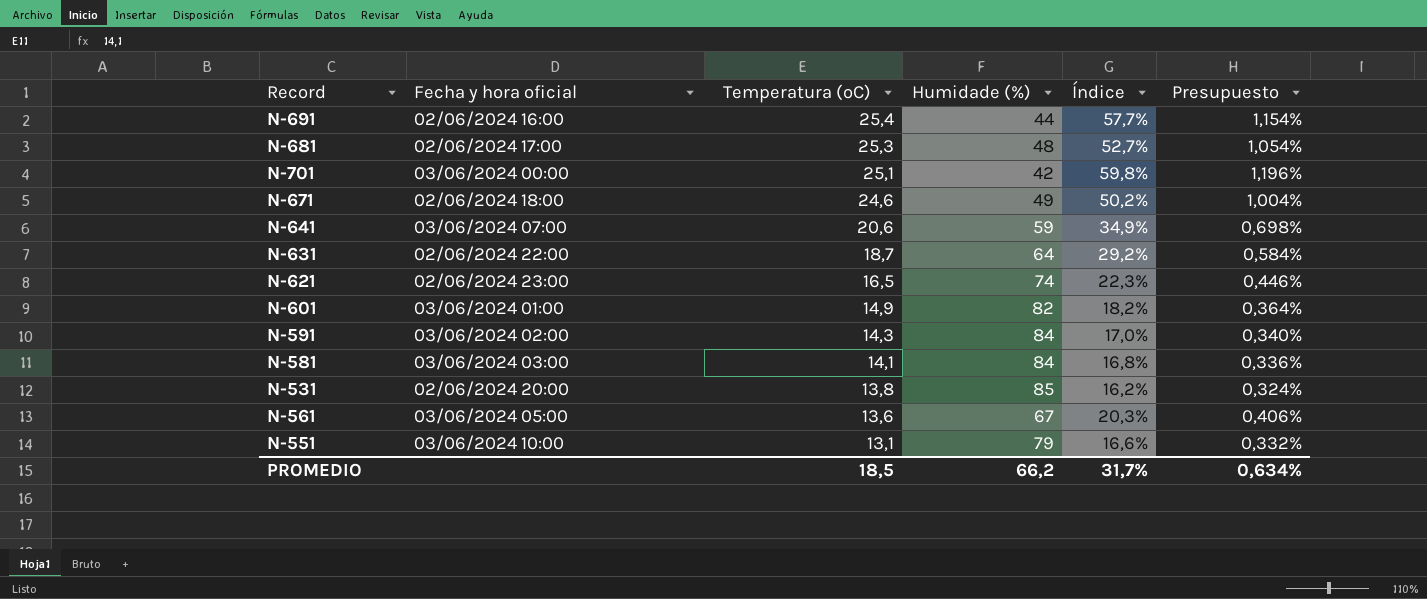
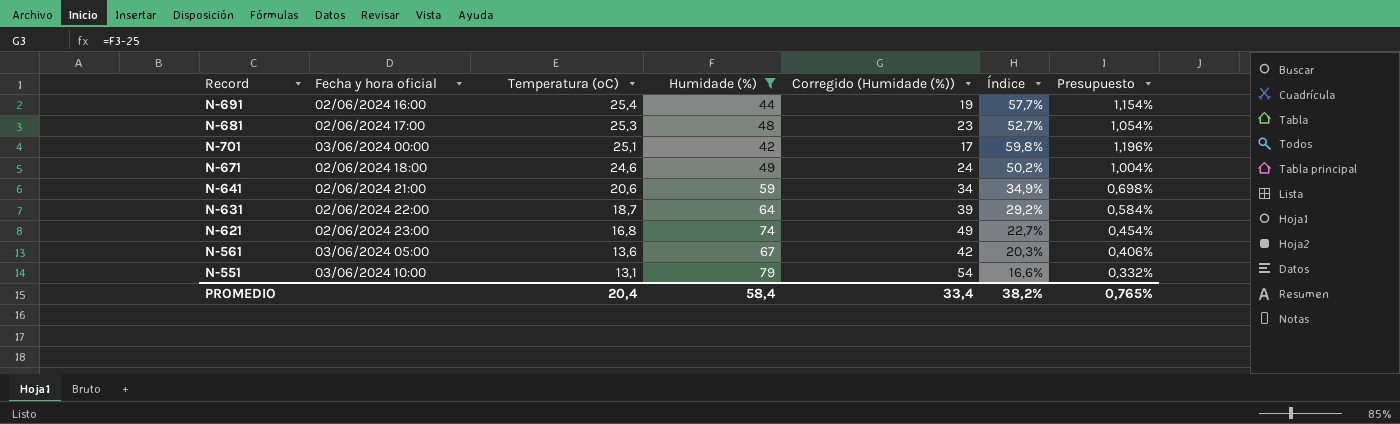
filter: none -> Humidade (%) <= 79
column Corregido (Humidade (%)) | formula: none -> [Humidade (%)] - 25
N-641 | Fecha y hora oficial: 03/06/2024 07:00 -> 02/06/2024 21:00
N-621 | Temperatura (ºC): 16,5 -> 16,8
N-621 | Índice: 22,3% -> 22,7%
N-621 | Presupuesto: 0,446% -> 0,454%
PROMEDIO | Temperatura (ºC): 18,5 -> 20,4
PROMEDIO | Humidade (%): 66,2 -> 58,4
PROMEDIO | Índice: 31,7% -> 38,2%
PROMEDIO | Presupuesto: 0,634% -> 0,765%

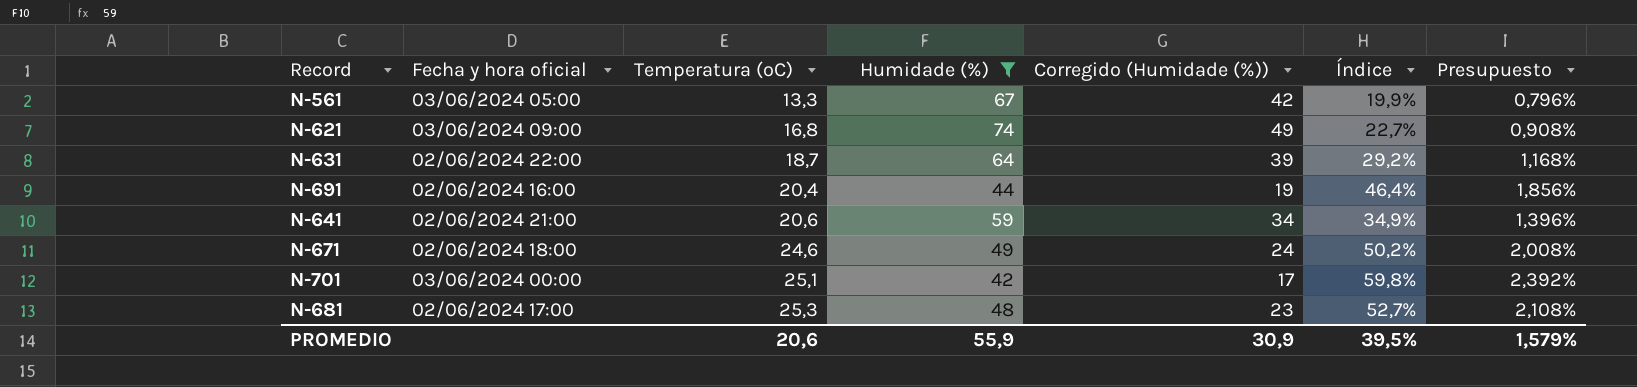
row order: Temperatura (ºC) descending -> Temperatura (ºC) ascending
column Presupuesto | formula: [Índice] * 0,02 -> [Índice] * 0,04
row N-551: 03/06/2024 10:00 | 13,1 | 79 | 54 | 16,6% | 0,332% -> none
N-561 | Temperatura (ºC): 13,6 -> 13,3
N-561 | Índice: 20,3% -> 19,9%
N-621 | Fecha y hora oficial: 02/06/2024 23:00 -> 03/06/2024 09:00
N-691 | Temperatura (ºC): 25,4 -> 20,4
N-691 | Índice: 57,7% -> 46,4%
PROMEDIO | Temperatura (ºC): 20,4 -> 20,6
PROMEDIO | Humidade (%): 58,4 -> 55,9
PROMEDIO | Corregido (Humidade (%)): 33,4 -> 30,9
PROMEDIO | Índice: 38,2% -> 39,5%
PROMEDIO | Presupuesto: 0,765% -> 1,579%

